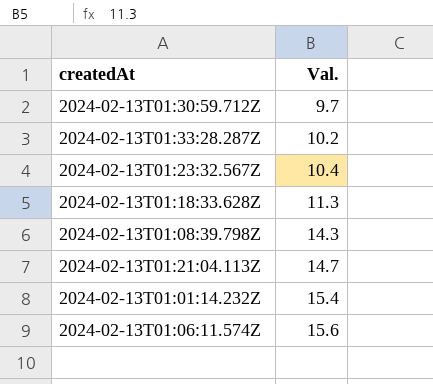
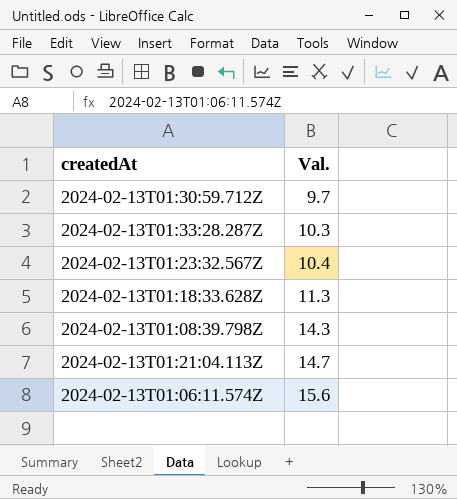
row 2024-02-13T01:01:14.232Z: 15.4 -> none
2024-02-13T01:33:28.287Z | Val.: 10.2 -> 10.3

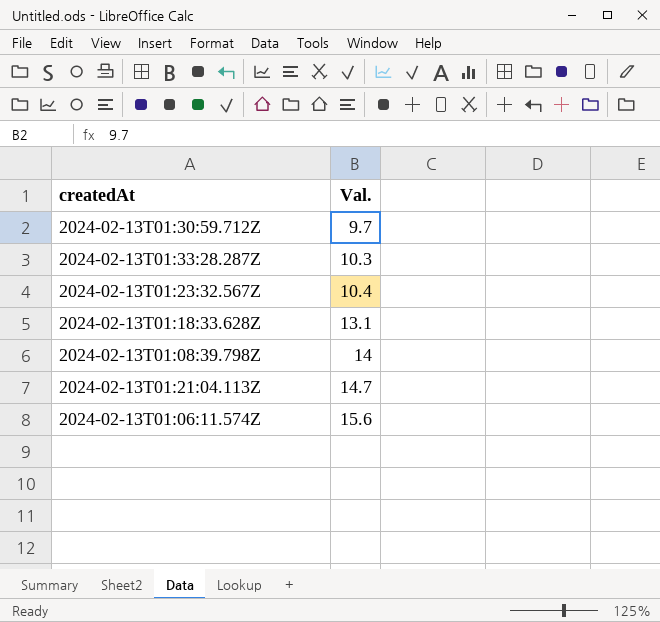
2024-02-13T01:18:33.628Z | Val.: 11.3 -> 13.1
2024-02-13T01:08:39.798Z | Val.: 14.3 -> 14

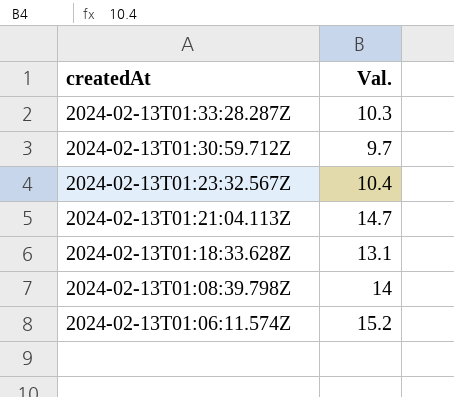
row order: Val. ascending -> createdAt descending
2024-02-13T01:06:11.574Z | Val.: 15.6 -> 15.2

